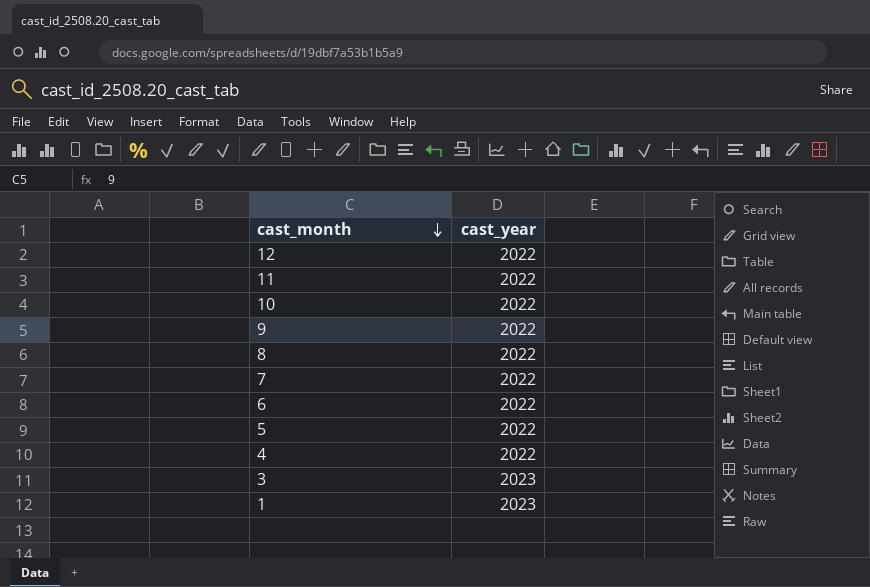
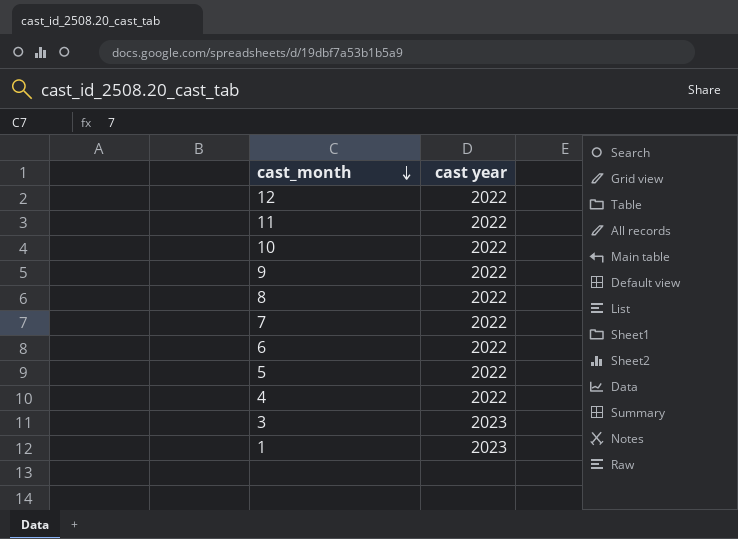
column name: cast_year -> cast year

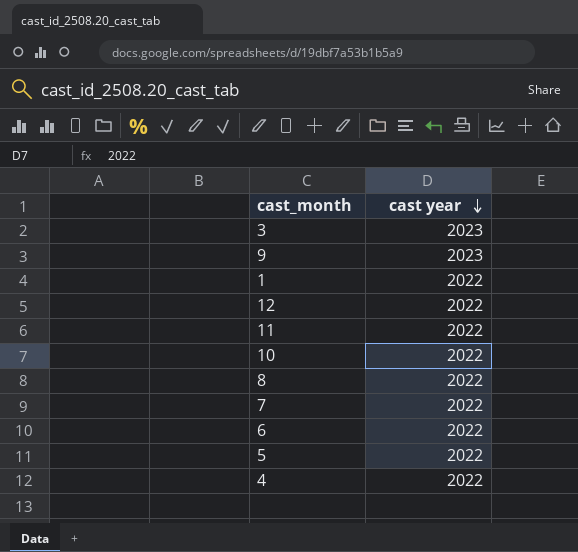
row order: cast_month descending -> cast year descending
9 | cast year: 2022 -> 2023
1 | cast year: 2023 -> 2022

